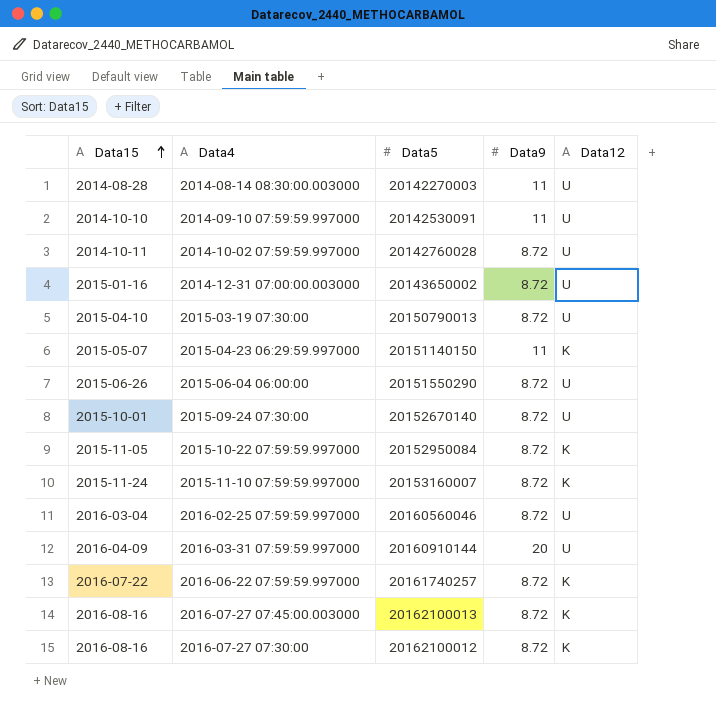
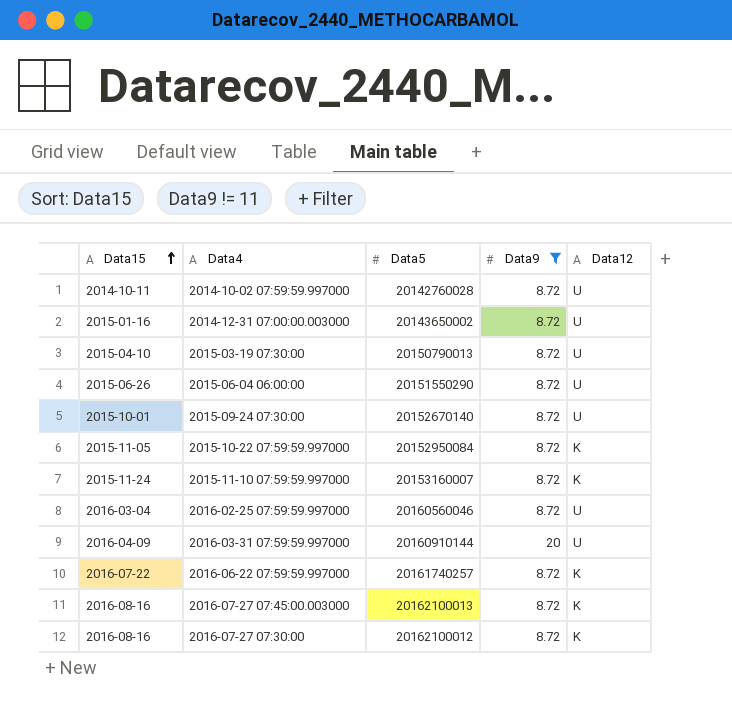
filter: none -> Data9 != 11

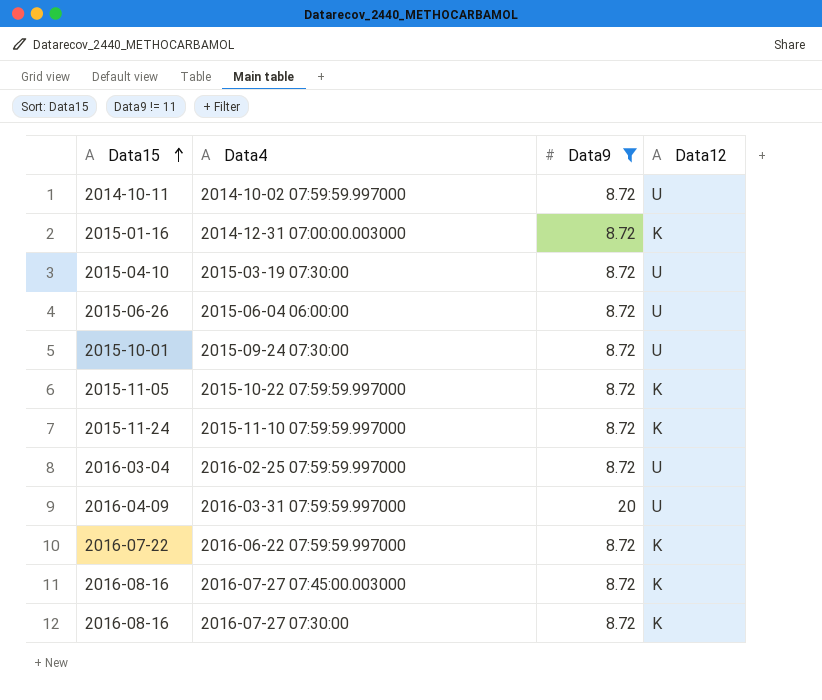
column Data5 | position: 3 -> none
2014-12-31 07:00:00.003000 | Data12: U -> K

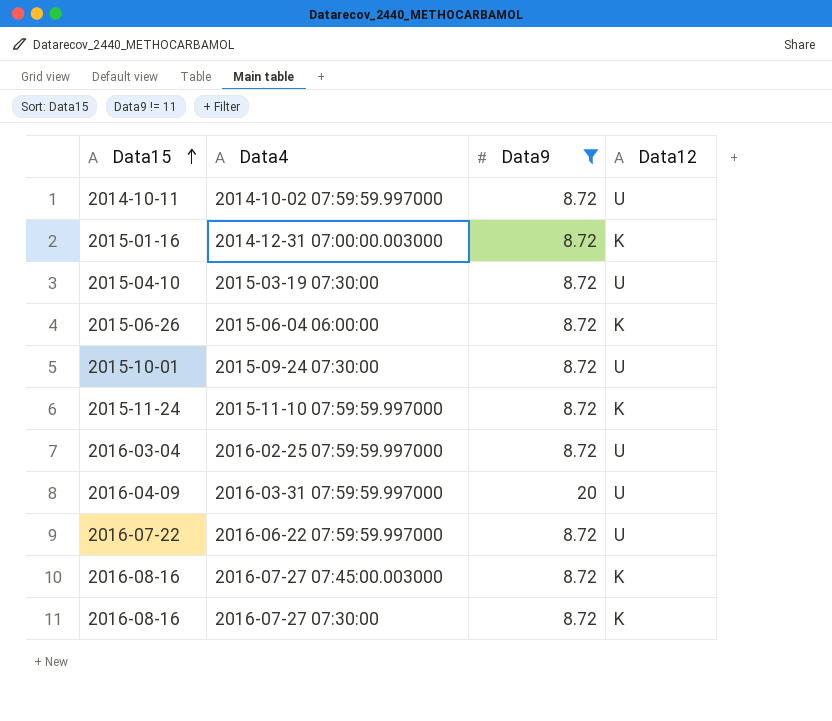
row 2015-10-22 07:59:59.997000: 2015-11-05 | 8.72 | K -> none
2015-06-04 06:00:00 | Data12: U -> K
2016-06-22 07:59:59.997000 | Data12: K -> U

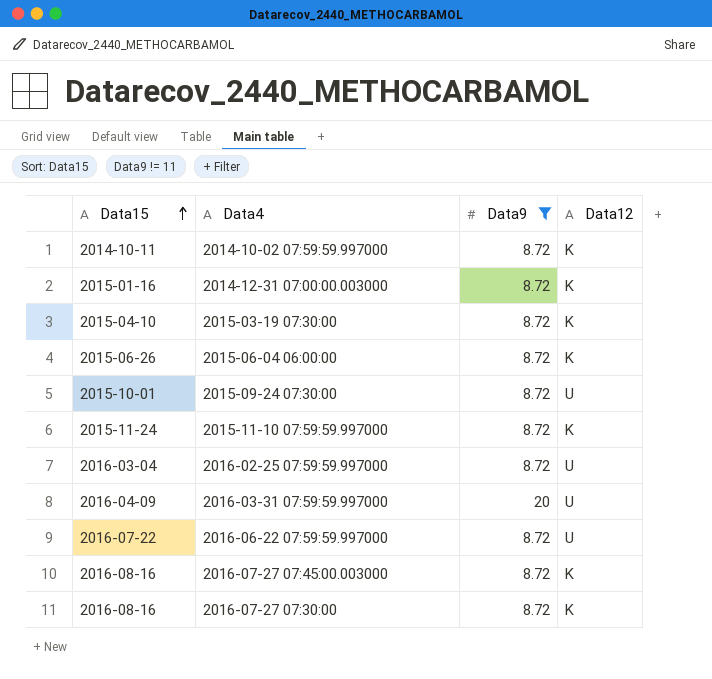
2014-10-02 07:59:59.997000 | Data12: U -> K
2015-03-19 07:30:00 | Data12: U -> K

